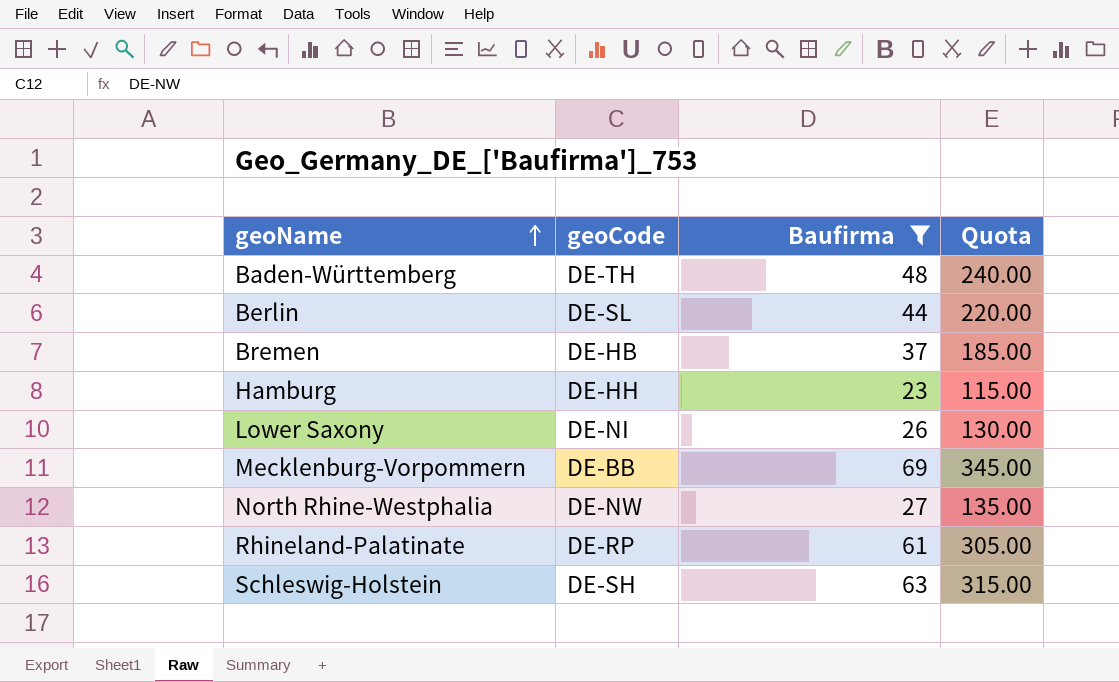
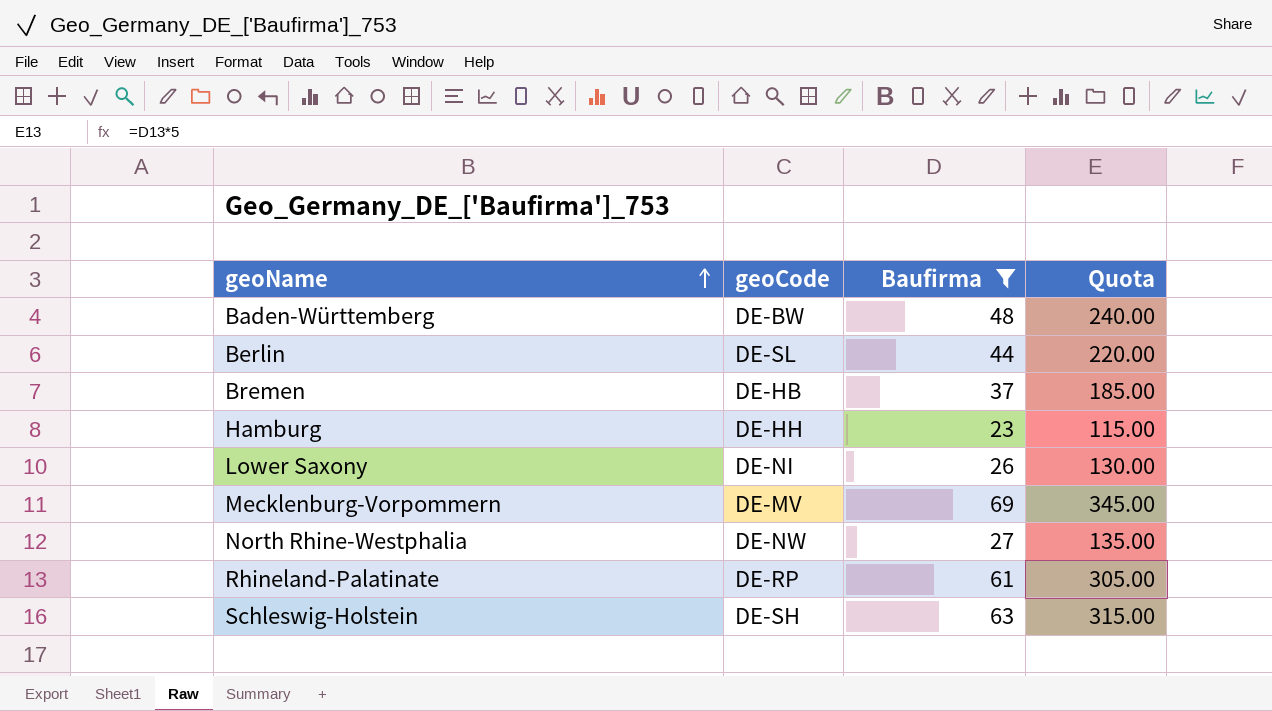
Baden-Württemberg | geoCode: DE-TH -> DE-BW
Mecklenburg-Vorpommern | geoCode: DE-BB -> DE-MV

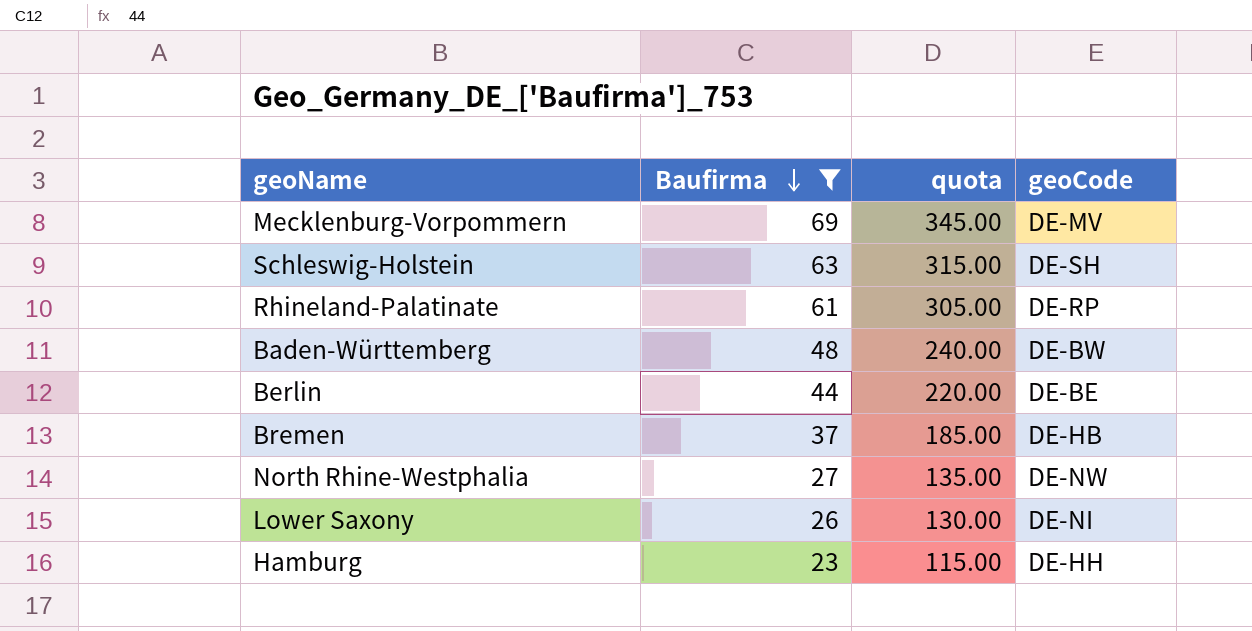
row order: geoName ascending -> Baufirma descending
column name: Quota -> quota
column geoCode | position: 2 -> 4
Berlin | geoCode: DE-SL -> DE-BE

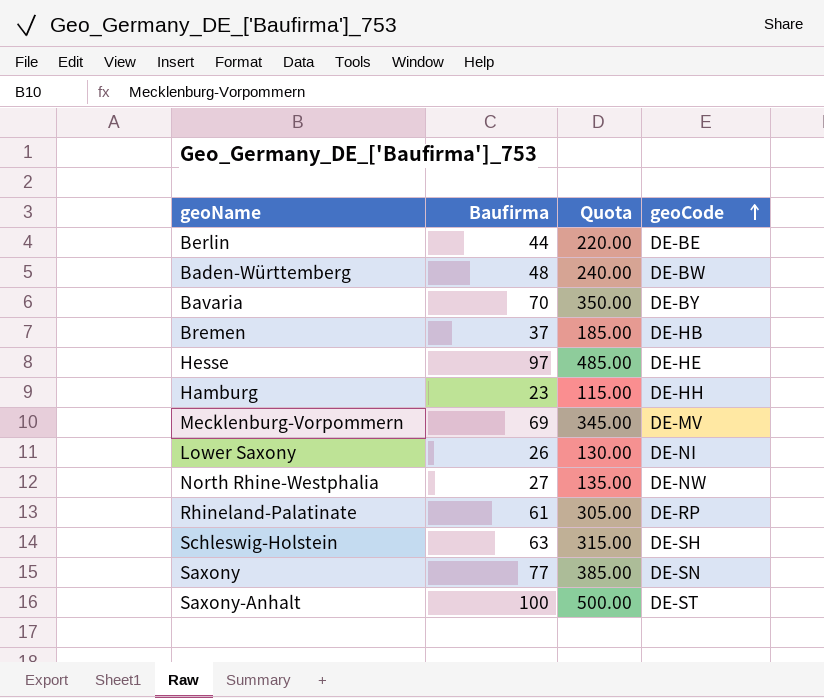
filter: Baufirma <= 69 -> none
row order: Baufirma descending -> geoCode ascending
column name: quota -> Quota

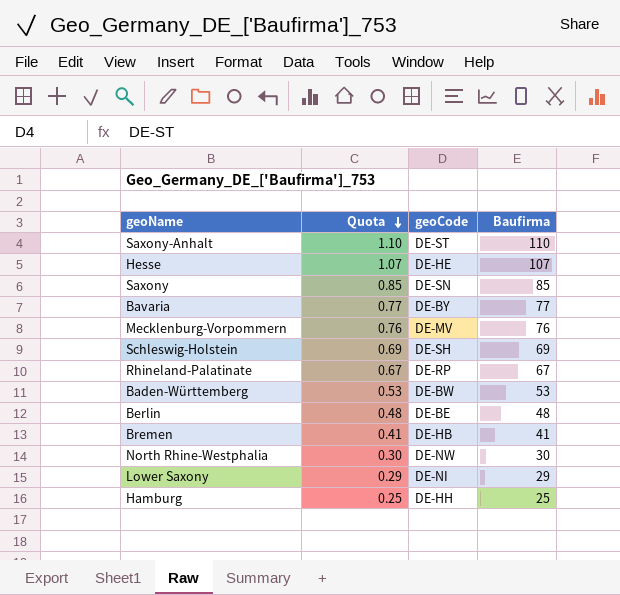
row order: geoCode ascending -> Quota descending
column Quota | formula: [Baufirma] * 5 -> [Baufirma] * 0.01
column Baufirma | position: 2 -> 4
Saxony-Anhalt | Baufirma: 100 -> 110
Hesse | Baufirma: 97 -> 107
Saxony | Baufirma: 77 -> 85
Bavaria | Baufirma: 70 -> 77
Mecklenburg-Vorpommern | Baufirma: 69 -> 76
Schleswig-Holstein | Baufirma: 63 -> 69
Rhineland-Palatinate | Baufirma: 61 -> 67
Baden-Württemberg | Baufirma: 48 -> 53
Berlin | Baufirma: 44 -> 48
Bremen | Baufirma: 37 -> 41
North Rhine-Westphalia | Baufirma: 27 -> 30
Lower Saxony | Baufirma: 26 -> 29
Hamburg | Baufirma: 23 -> 25

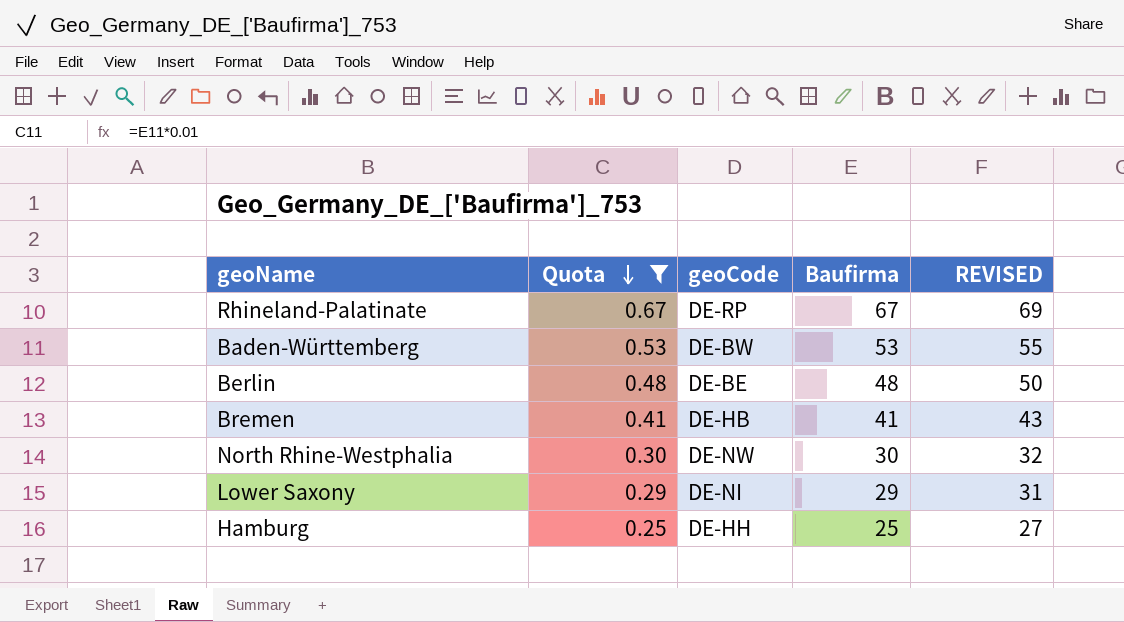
filter: none -> Quota <= 0.67
column REVISED | formula: none -> [Baufirma] + 2

